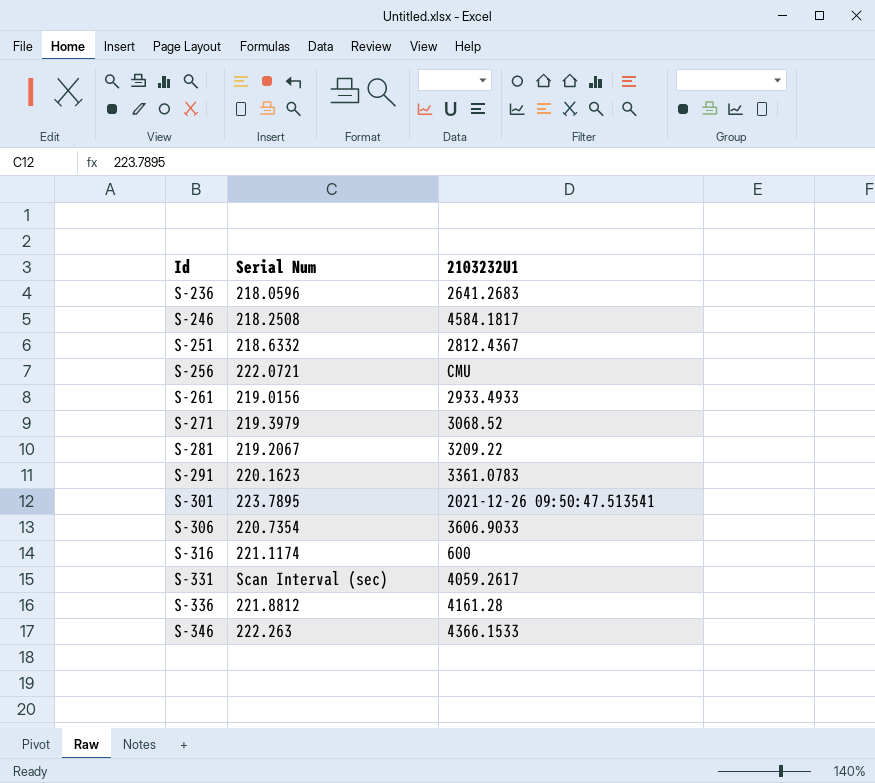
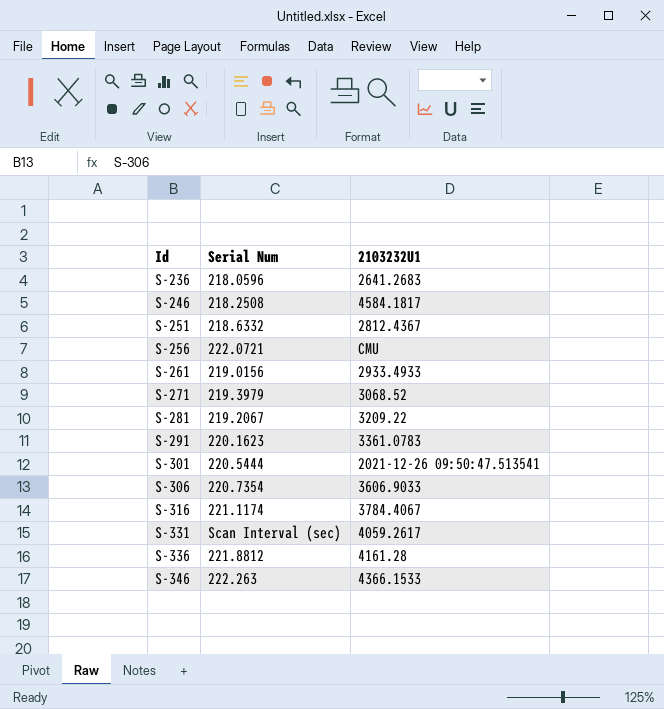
S-301 | Serial Num: 223.7895 -> 220.5444
S-316 | 2103232U1: 600 -> 3784.4067

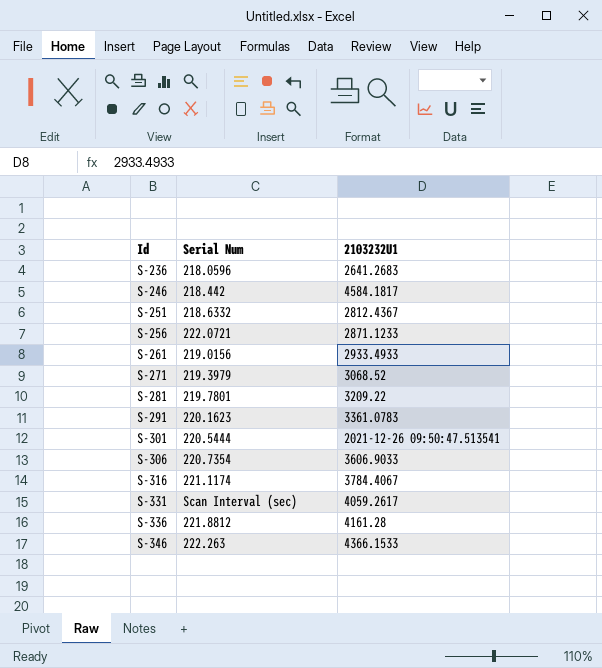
S-246 | Serial Num: 218.2508 -> 218.442
S-256 | 2103232U1: CMU -> 2871.1233
S-281 | Serial Num: 219.2067 -> 219.7801

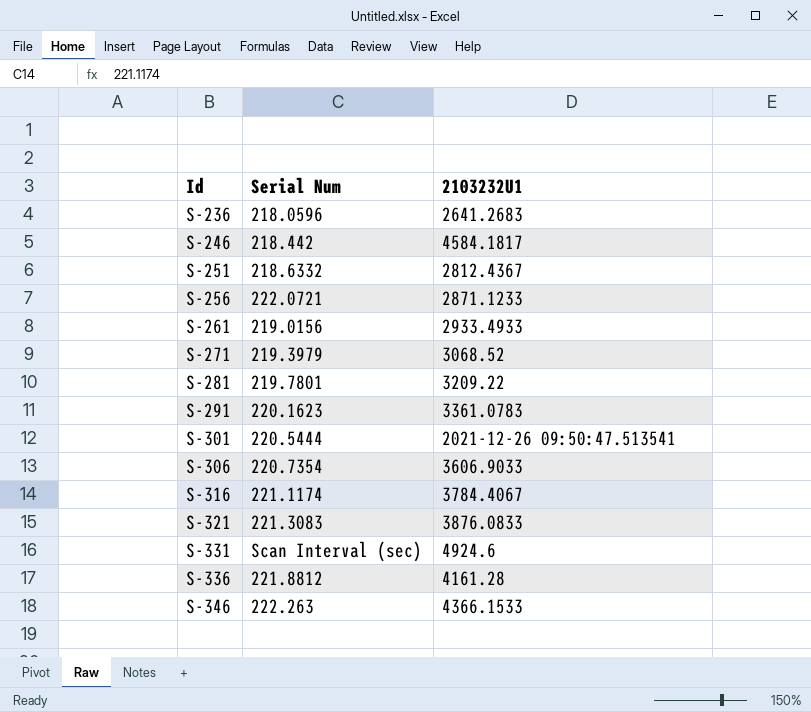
row S-321: none -> 221.3083 | 3876.0833
S-331 | 2103232U1: 4059.2617 -> 4924.6

